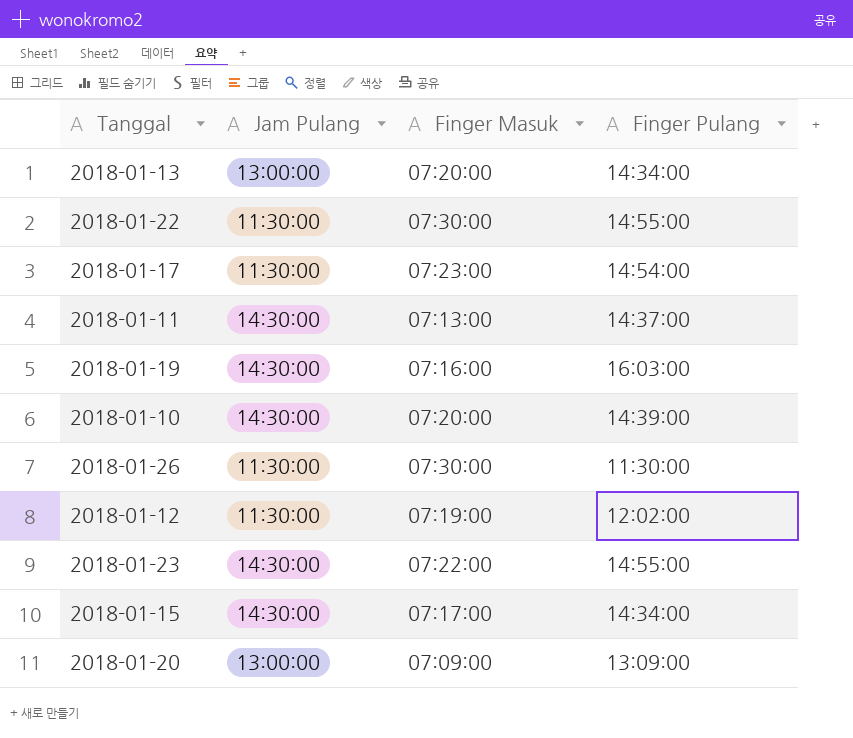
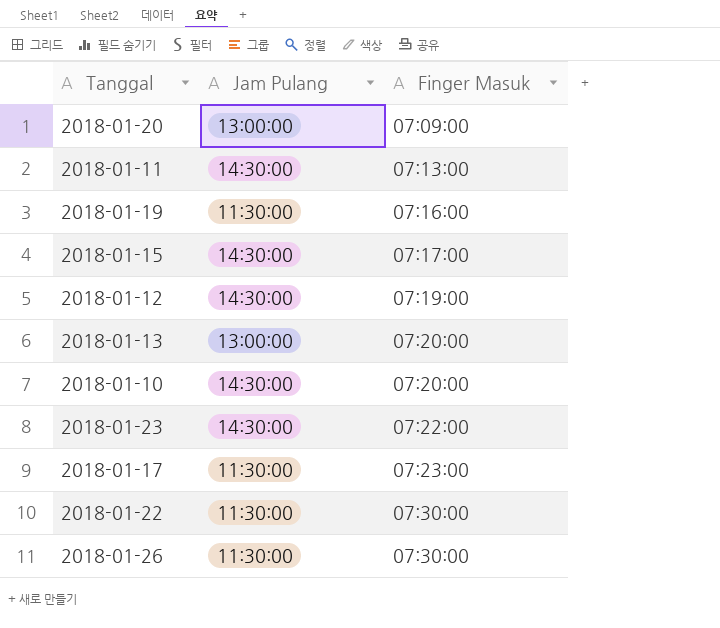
row order: none -> Finger Masuk ascending
column Finger Pulang | position: 4 -> none
2018-01-19 | Jam Pulang: 14:30:00 -> 11:30:00
2018-01-12 | Jam Pulang: 11:30:00 -> 14:30:00

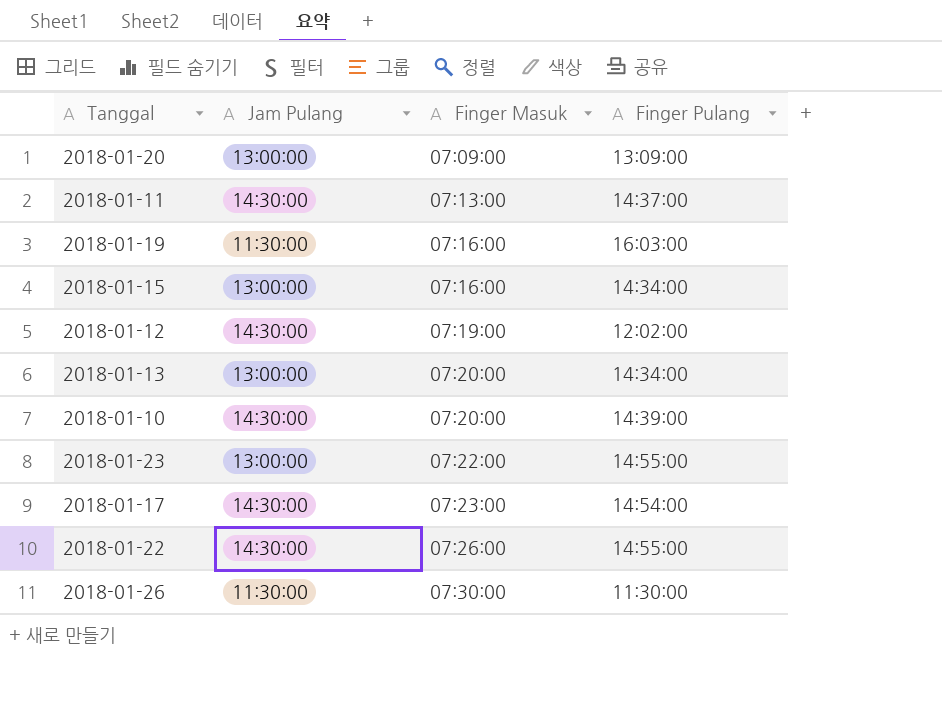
column Finger Pulang | position: none -> 4
2018-01-15 | Jam Pulang: 14:30:00 -> 13:00:00
2018-01-15 | Finger Masuk: 07:17:00 -> 07:16:00
2018-01-23 | Jam Pulang: 14:30:00 -> 13:00:00
2018-01-17 | Jam Pulang: 11:30:00 -> 14:30:00
2018-01-22 | Jam Pulang: 11:30:00 -> 14:30:00
2018-01-22 | Finger Masuk: 07:30:00 -> 07:26:00

